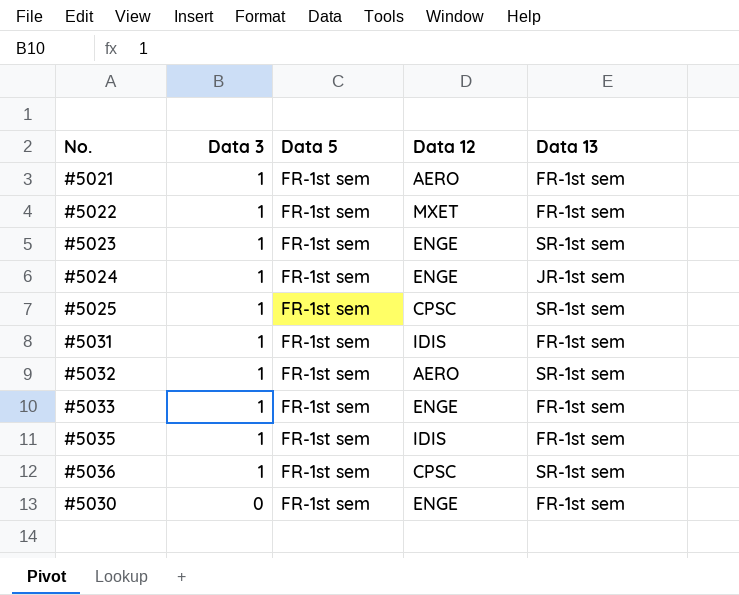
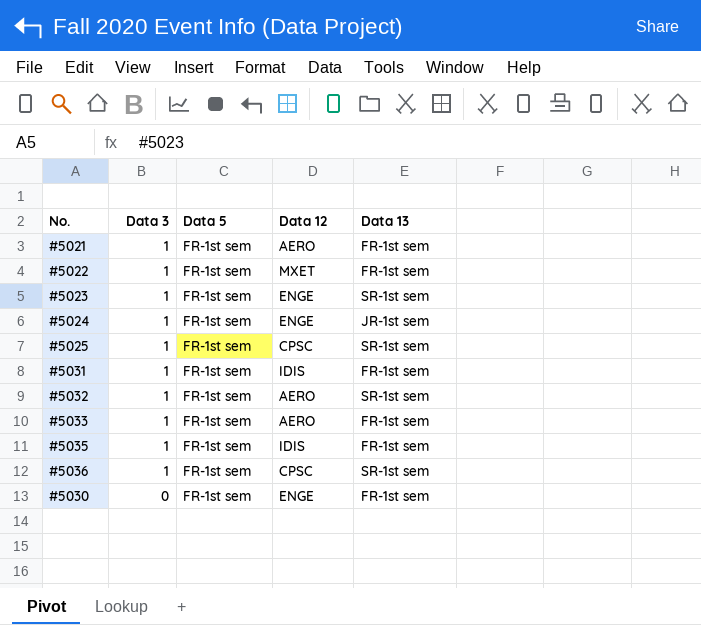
#5033 | Data 12: ENGE -> AERO

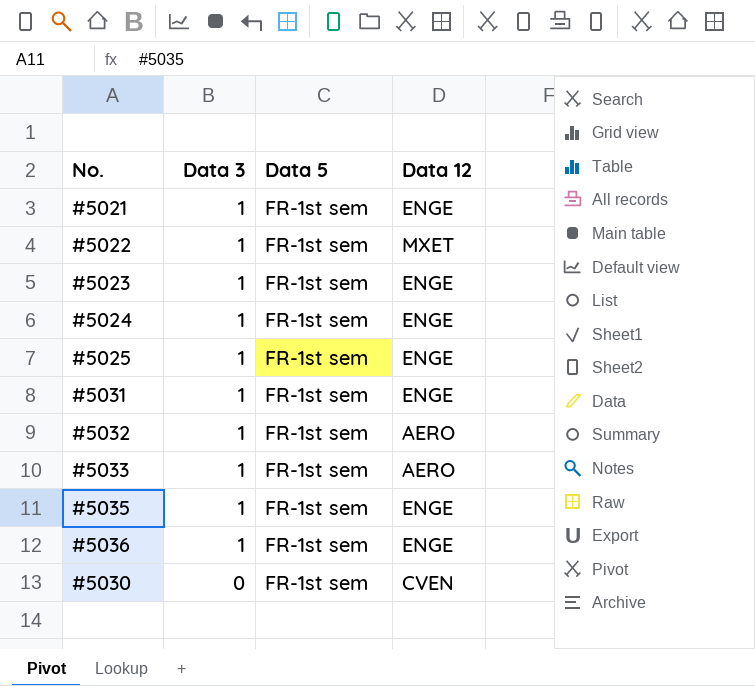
column Data 13 | position: 5 -> none
#5021 | Data 12: AERO -> ENGE
#5025 | Data 12: CPSC -> ENGE
#5031 | Data 12: IDIS -> ENGE
#5035 | Data 12: IDIS -> ENGE
#5036 | Data 12: CPSC -> ENGE
#5030 | Data 12: ENGE -> CVEN

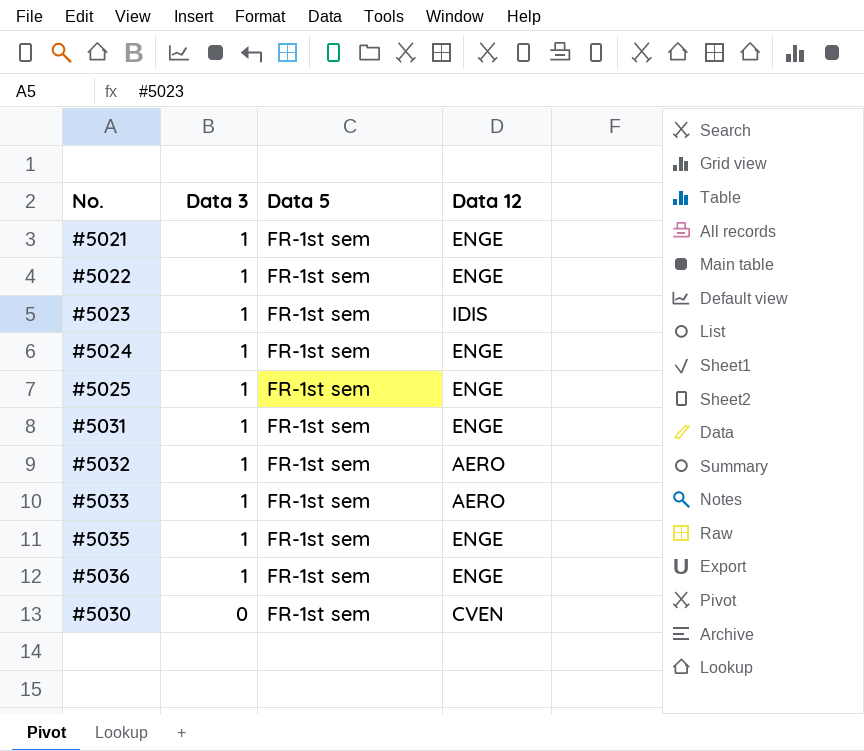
#5022 | Data 12: MXET -> ENGE
#5023 | Data 12: ENGE -> IDIS

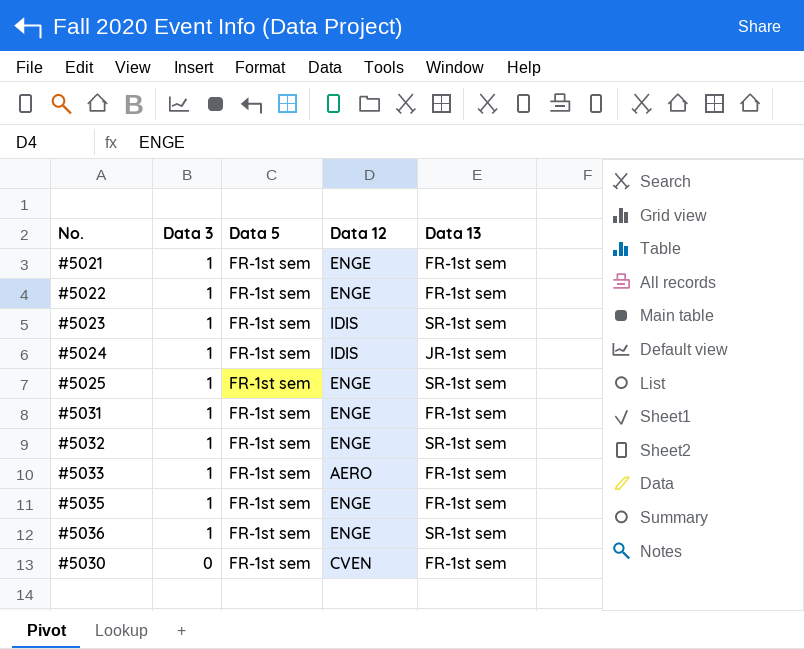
column Data 13 | position: none -> 5
#5024 | Data 12: ENGE -> IDIS
#5032 | Data 12: AERO -> ENGE

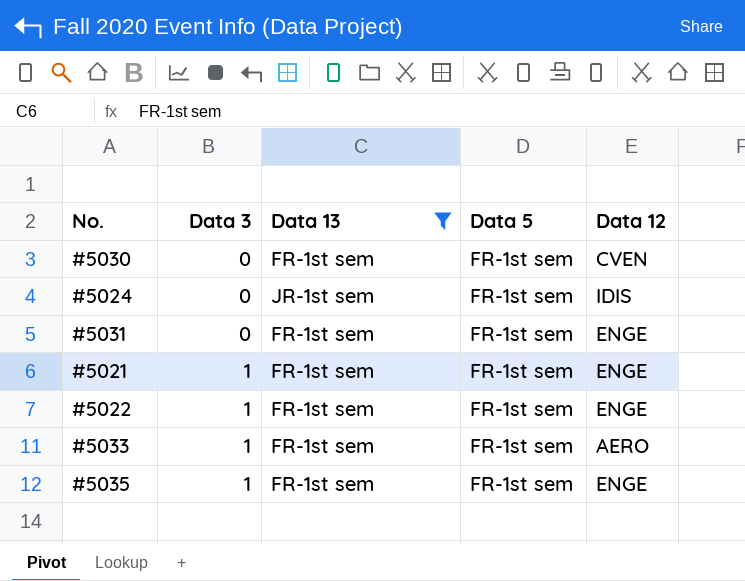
filter: none -> Data 13 != SR-1st sem
row order: Data 3 descending -> Data 3 ascending
column Data 13 | position: 5 -> 3
#5024 | Data 3: 1 -> 0
#5031 | Data 3: 1 -> 0

